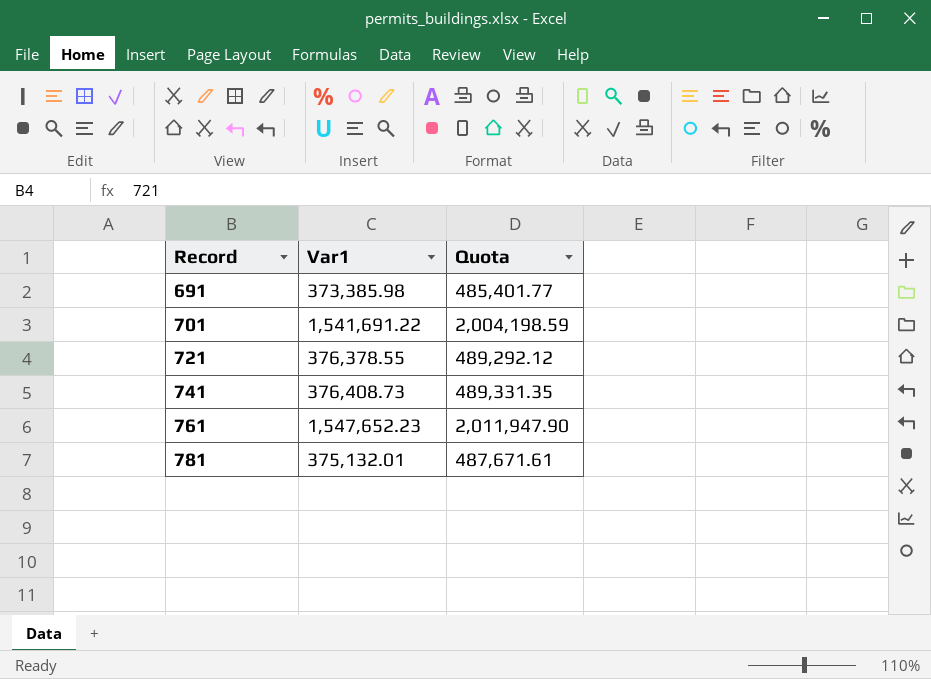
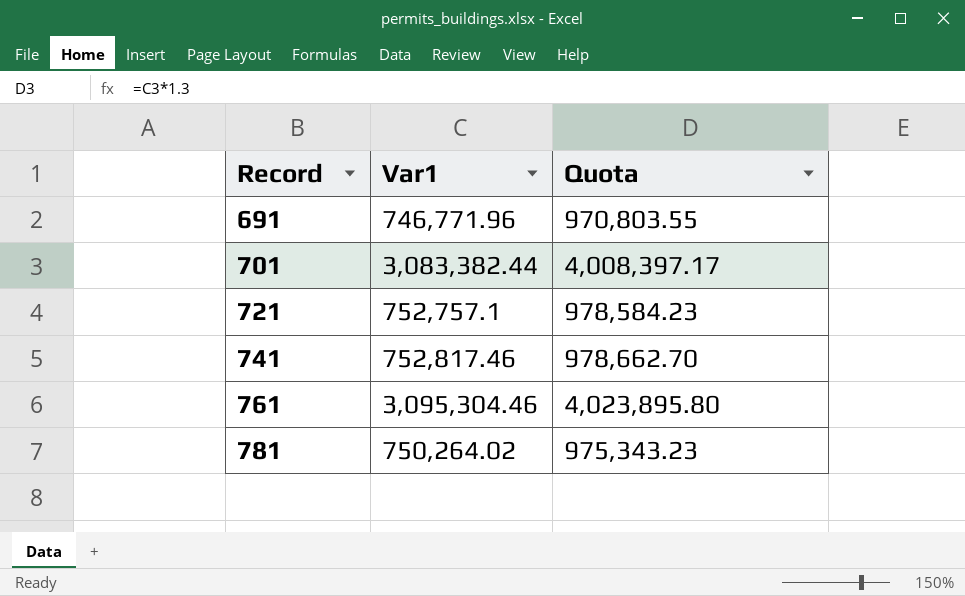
691 | Var1: 373,385.98 -> 746,771.96
691 | Quota: 485,401.77 -> 970,803.55
701 | Var1: 1,541,691.22 -> 3,083,382.44
701 | Quota: 2,004,198.59 -> 4,008,397.17
721 | Var1: 376,378.55 -> 752,757.1
721 | Quota: 489,292.12 -> 978,584.23
741 | Var1: 376,408.73 -> 752,817.46
741 | Quota: 489,331.35 -> 978,662.70
761 | Var1: 1,547,652.23 -> 3,095,304.46
761 | Quota: 2,011,947.90 -> 4,023,895.80
781 | Var1: 375,132.01 -> 750,264.02
781 | Quota: 487,671.61 -> 975,343.23

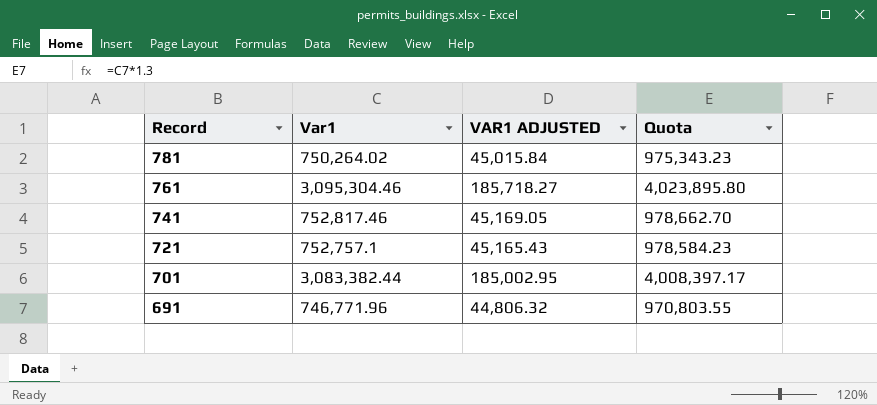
row order: Record ascending -> Record descending
column VAR1 ADJUSTED | formula: none -> [Var1] * 0.06

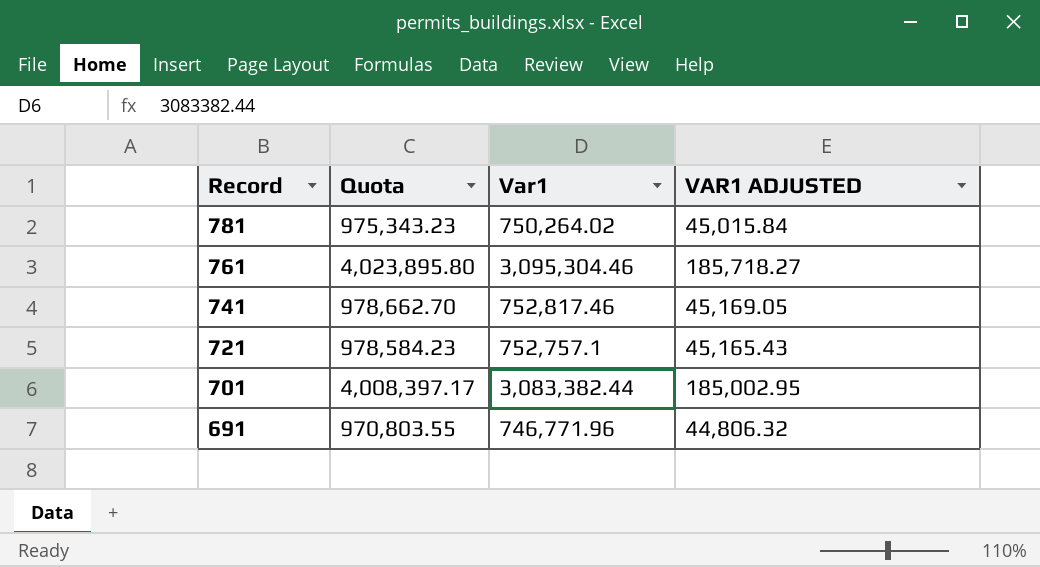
column Quota | position: 4 -> 2

